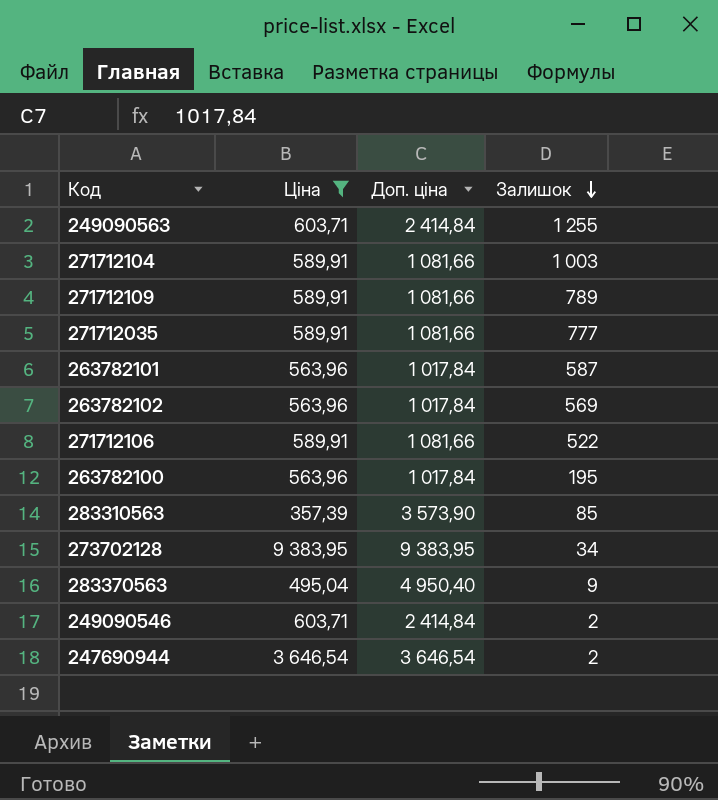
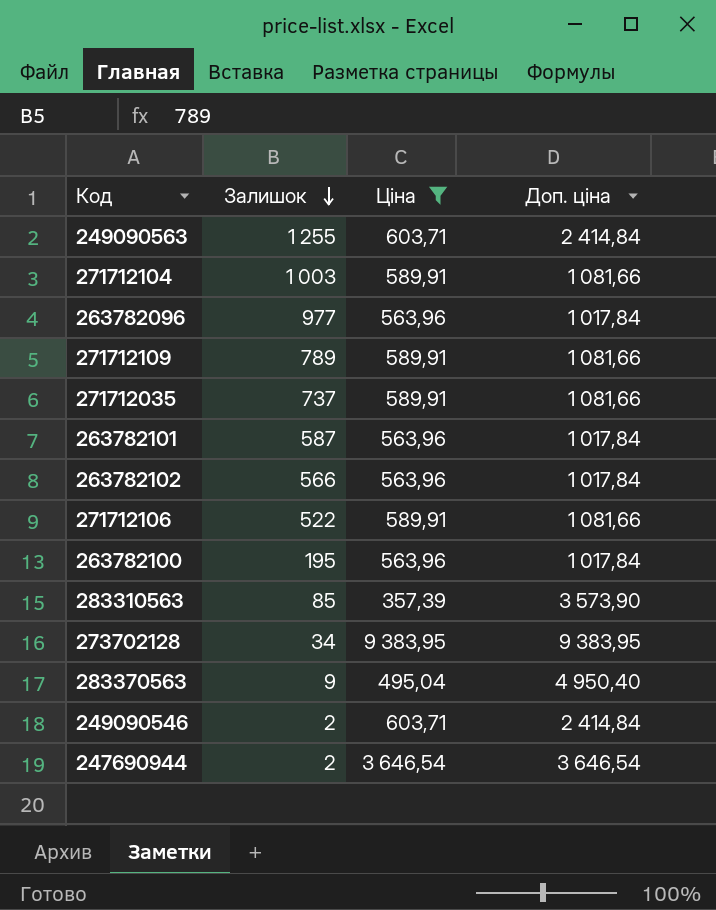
column Залишок | position: 4 -> 2
row 263782096: none -> 977 | 563,96 | 1 017,84
271712035 | Залишок: 777 -> 737
263782102 | Залишок: 569 -> 566

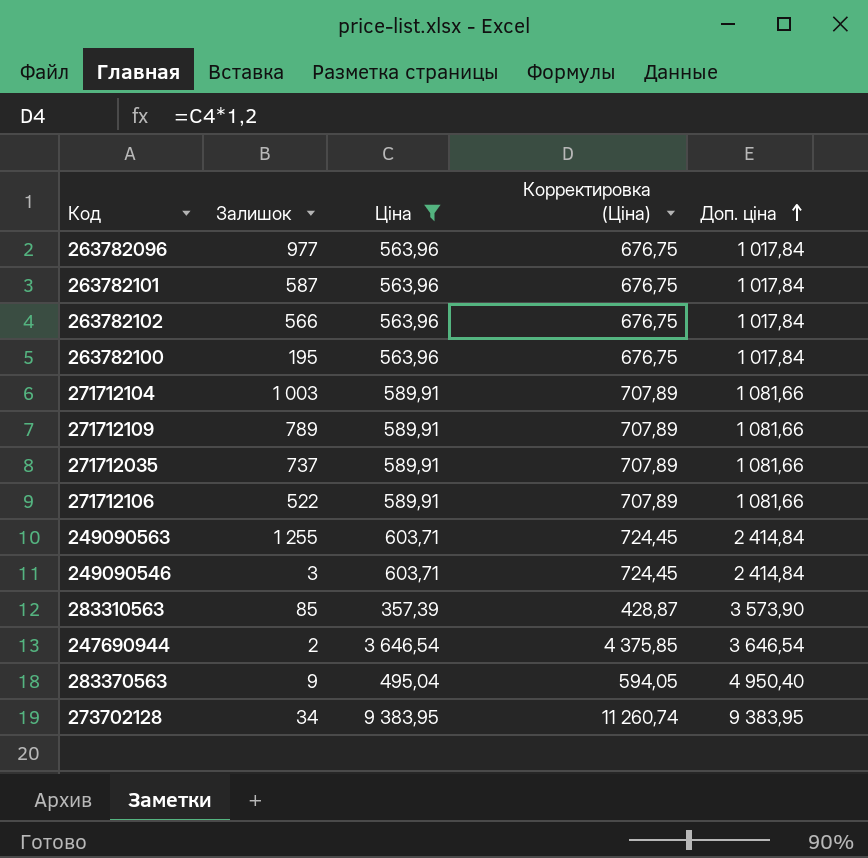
row order: Залишок descending -> Доп. ціна ascending
column Корректировка (Ціна) | formula: none -> [Ціна] * 1,2
249090546 | Залишок: 2 -> 3

